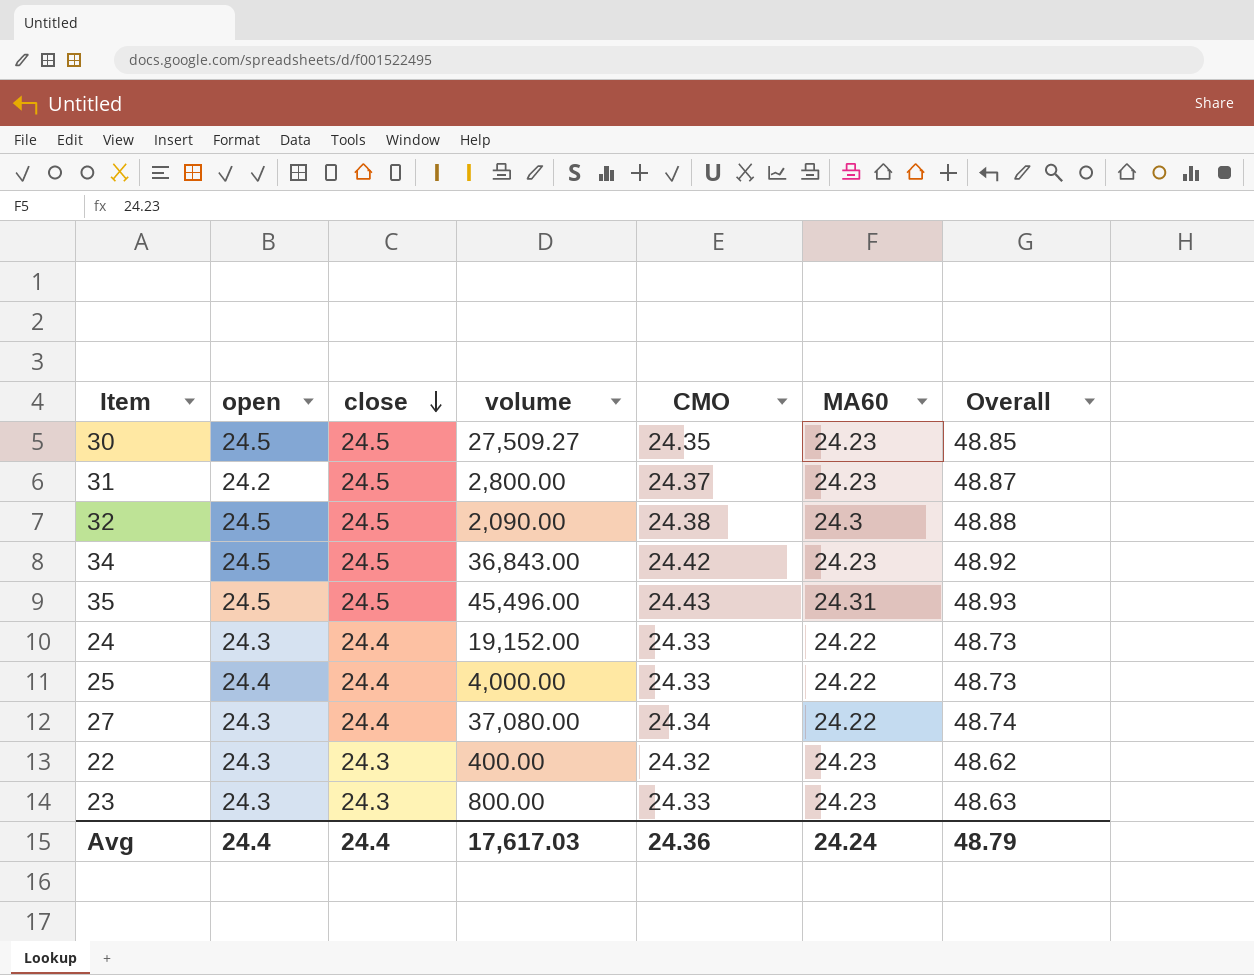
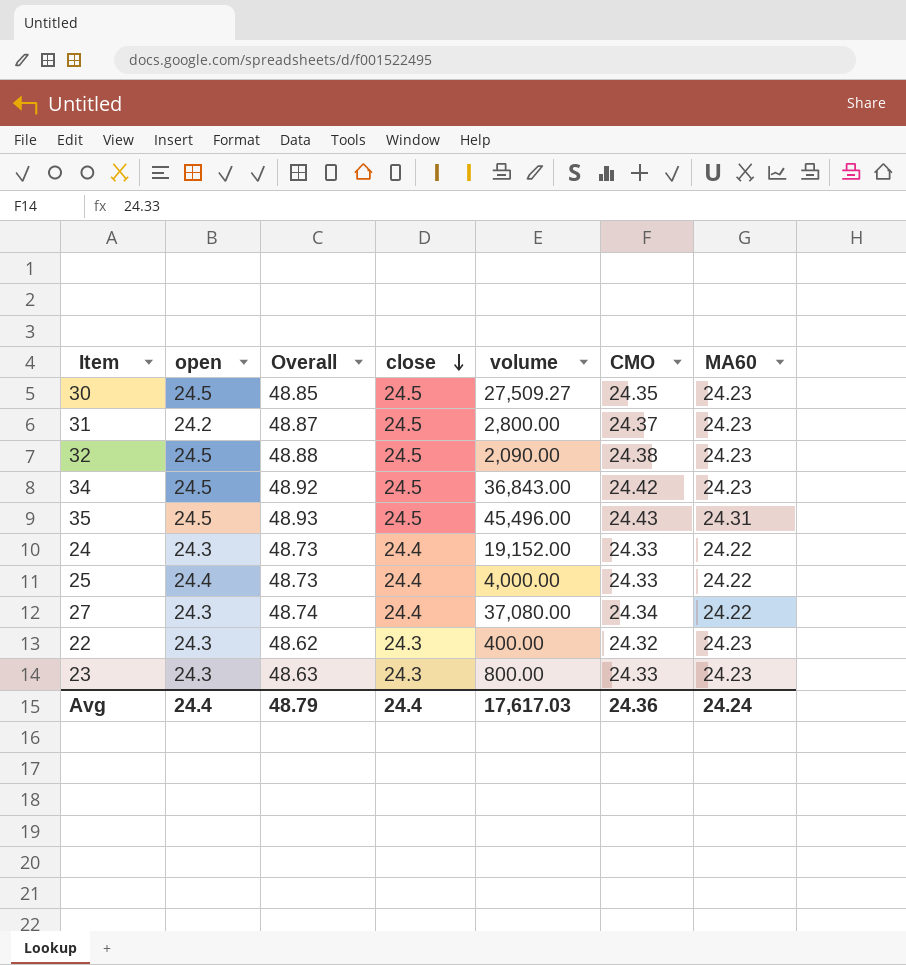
column Overall | position: 7 -> 3
32 | MA60: 24.3 -> 24.23

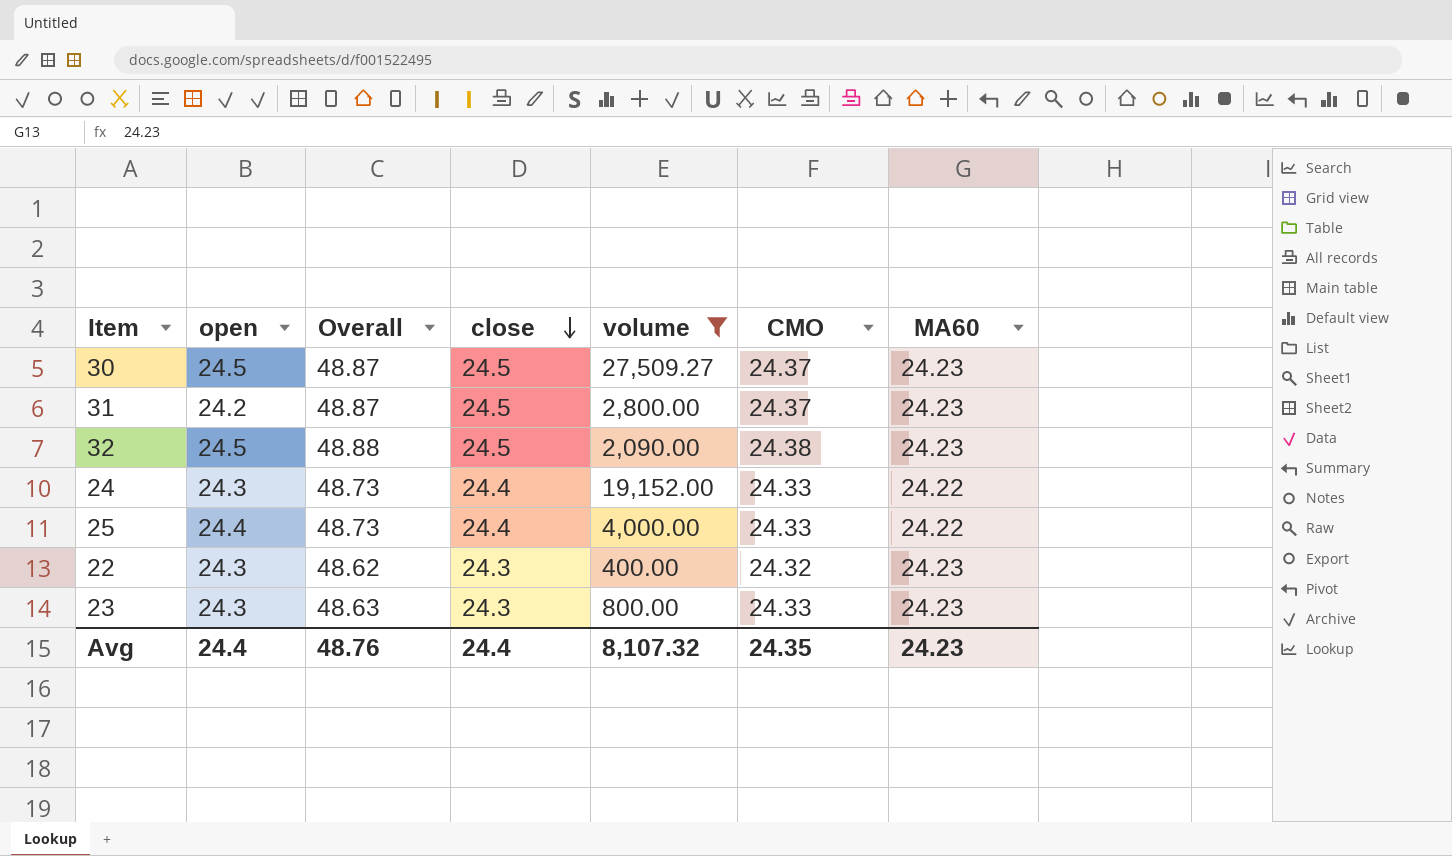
filter: none -> volume <= 27,509.27
30 | Overall: 48.85 -> 48.87
30 | CMO: 24.35 -> 24.37
Avg | Overall: 48.79 -> 48.76
Avg | volume: 17,617.03 -> 8,107.32
Avg | CMO: 24.36 -> 24.35
Avg | MA60: 24.24 -> 24.23

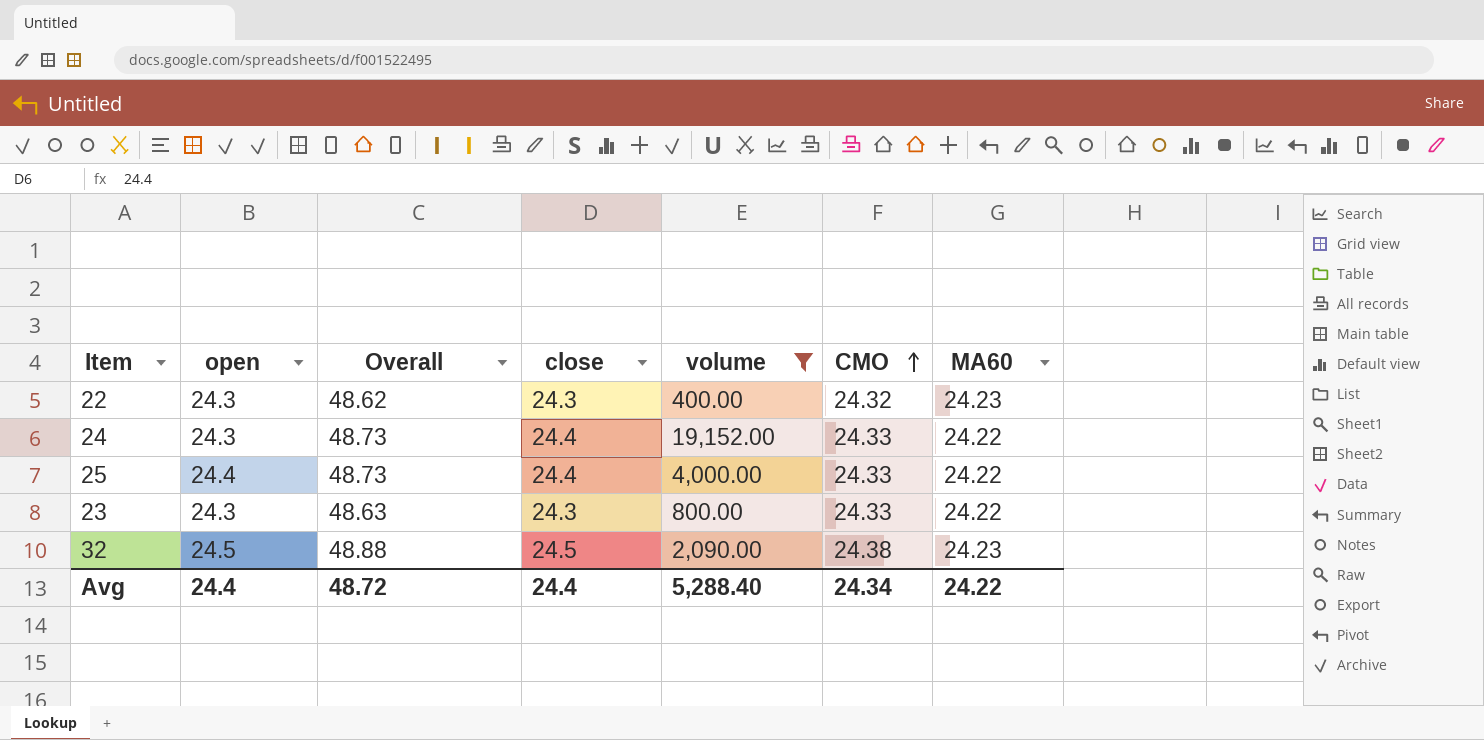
row order: close descending -> CMO ascending
row 30: 24.5 | 48.87 | 24.5 | 27,509.27 | 24.37 | 24.23 -> none
row 31: 24.2 | 48.87 | 24.5 | 2,800.00 | 24.37 | 24.23 -> none
23 | MA60: 24.23 -> 24.22
Avg | Overall: 48.76 -> 48.72
Avg | volume: 8,107.32 -> 5,288.40
Avg | CMO: 24.35 -> 24.34
Avg | MA60: 24.23 -> 24.22

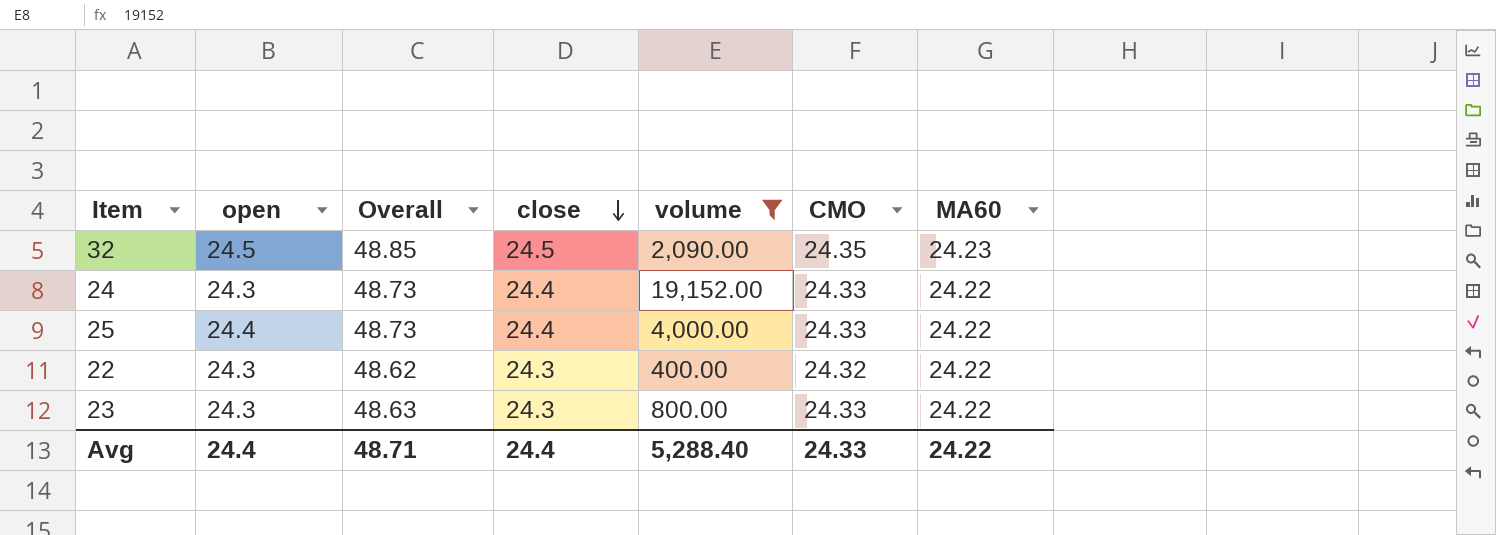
row order: CMO ascending -> close descending
32 | Overall: 48.88 -> 48.85
32 | CMO: 24.38 -> 24.35
22 | MA60: 24.23 -> 24.22
Avg | Overall: 48.72 -> 48.71
Avg | CMO: 24.34 -> 24.33

